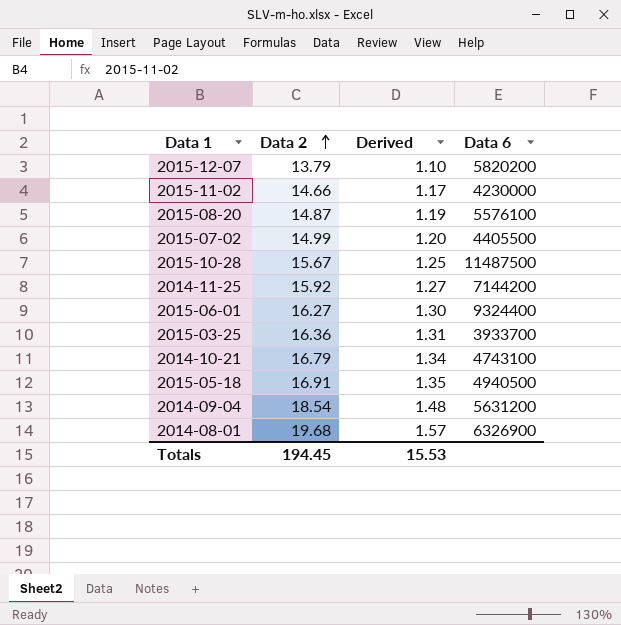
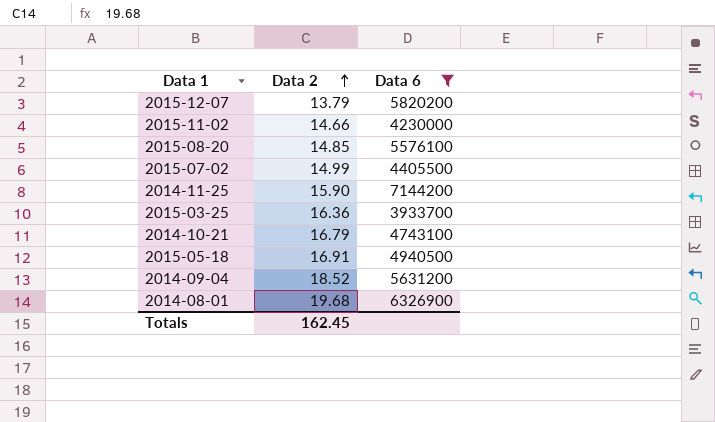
filter: none -> Data 6 <= 7144200
column Derived | formula: [Data 2] * 0.08 -> none
2015-08-20 | Data 2: 14.87 -> 14.85
2014-11-25 | Data 2: 15.92 -> 15.90
2014-09-04 | Data 2: 18.54 -> 18.52
Totals | Data 2: 194.45 -> 162.45

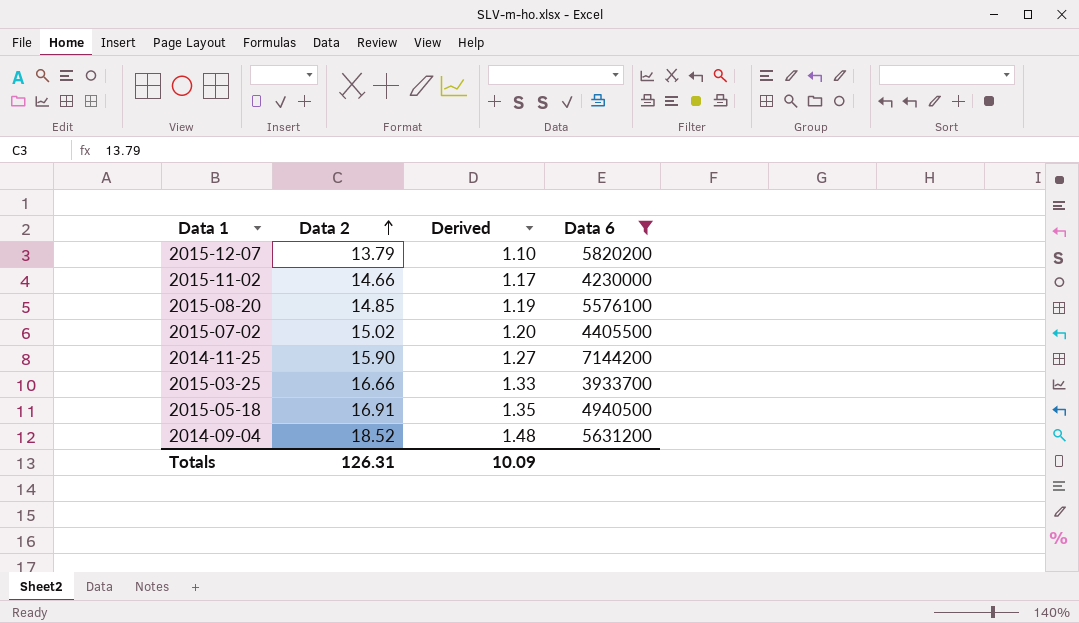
column Derived | formula: none -> [Data 2] * 0.08
row 2014-10-21: 16.79 | 4743100 -> none
row 2014-08-01: 19.68 | 6326900 -> none
2015-07-02 | Data 2: 14.99 -> 15.02
2015-03-25 | Data 2: 16.36 -> 16.66
Totals | Data 2: 162.45 -> 126.31

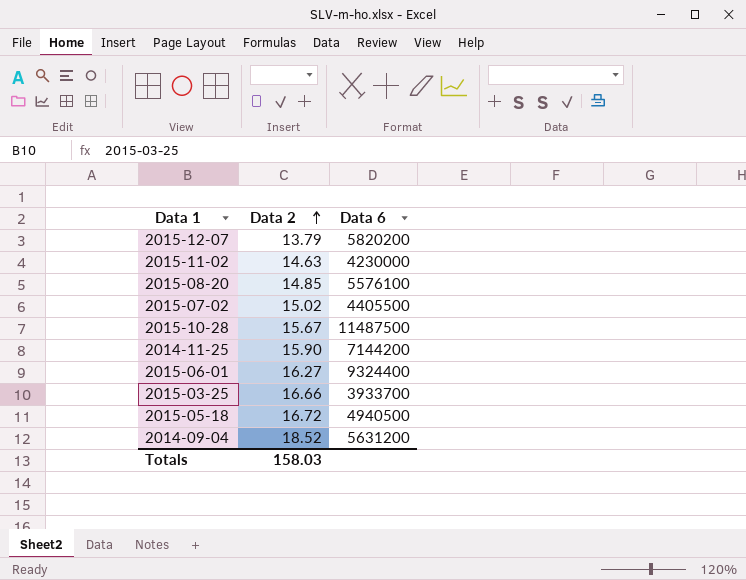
filter: Data 6 <= 7144200 -> none
column Derived | formula: [Data 2] * 0.08 -> none
2015-11-02 | Data 2: 14.66 -> 14.63
2015-05-18 | Data 2: 16.91 -> 16.72
Totals | Data 2: 126.31 -> 158.03

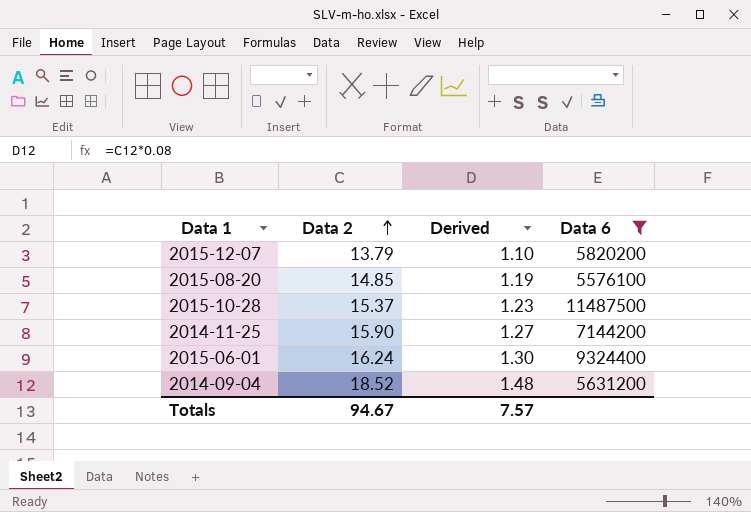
filter: none -> Data 6 >= 5576100
column Derived | formula: none -> [Data 2] * 0.08
2015-10-28 | Data 2: 15.67 -> 15.37
2015-06-01 | Data 2: 16.27 -> 16.24
Totals | Data 2: 158.03 -> 94.67

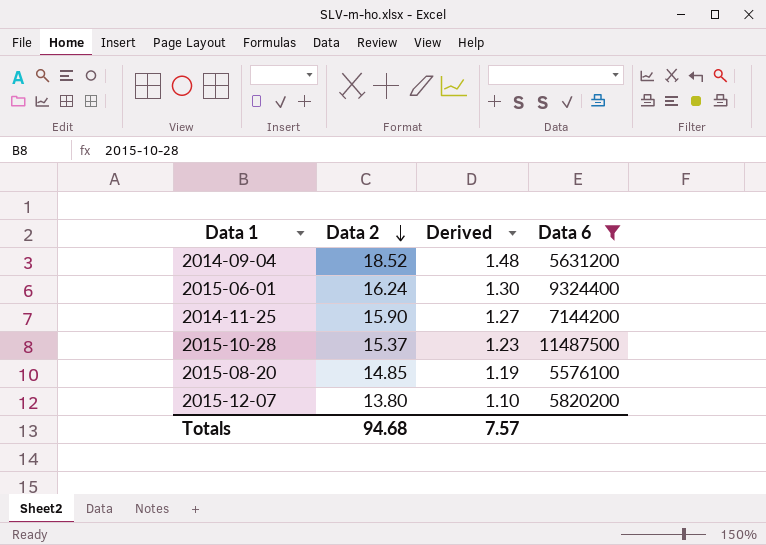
row order: Data 2 ascending -> Data 2 descending
2015-12-07 | Data 2: 13.79 -> 13.80
Totals | Data 2: 94.67 -> 94.68

